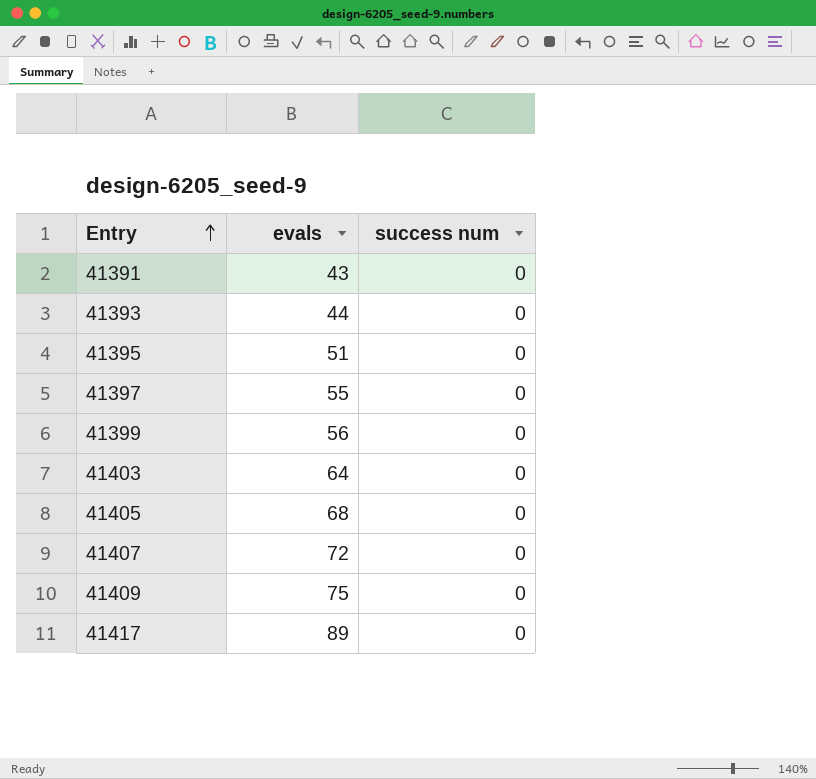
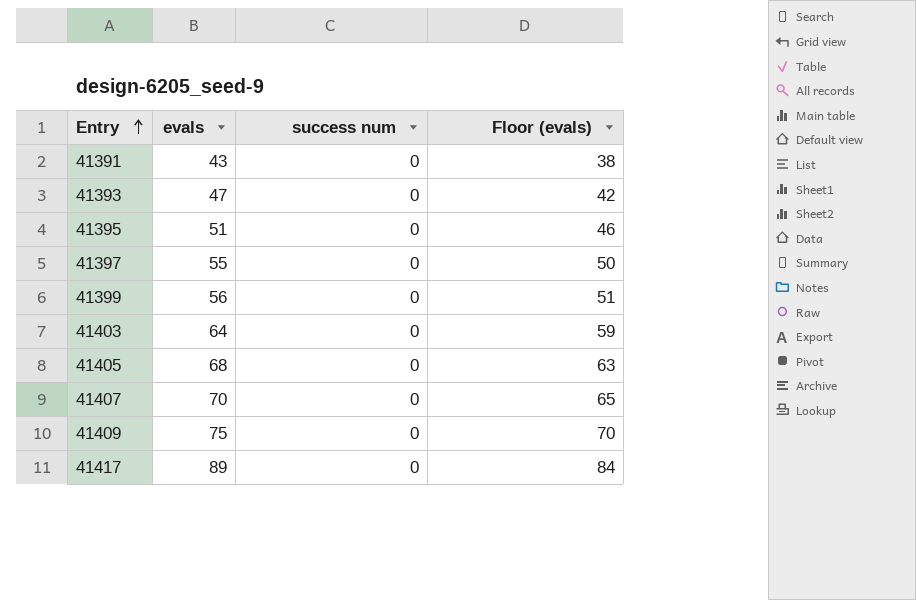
column Floor (evals) | formula: none -> [evals] - 5
41393 | evals: 44 -> 47
41407 | evals: 72 -> 70

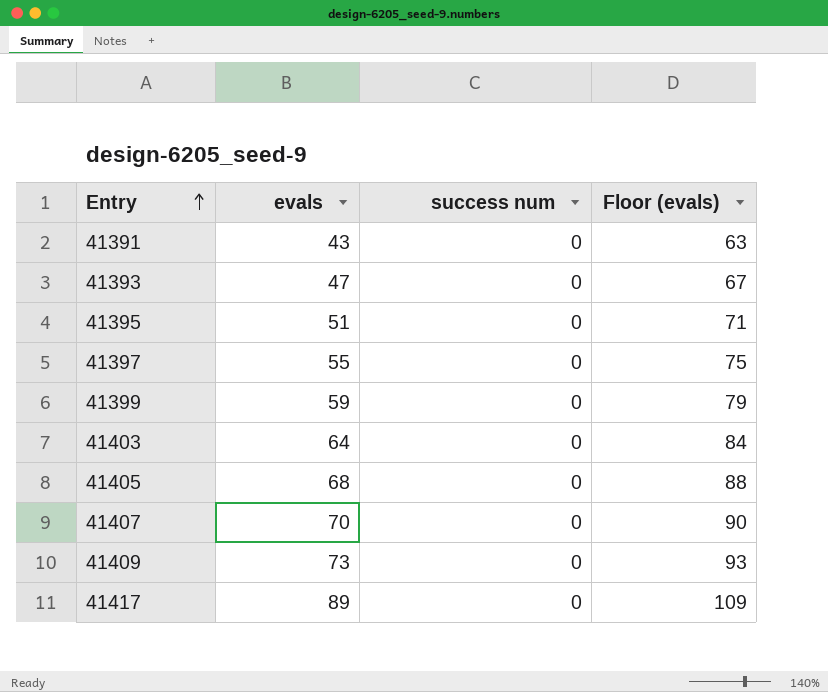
column Floor (evals) | formula: [evals] - 5 -> [evals] + 20
41399 | evals: 56 -> 59
41409 | evals: 75 -> 73

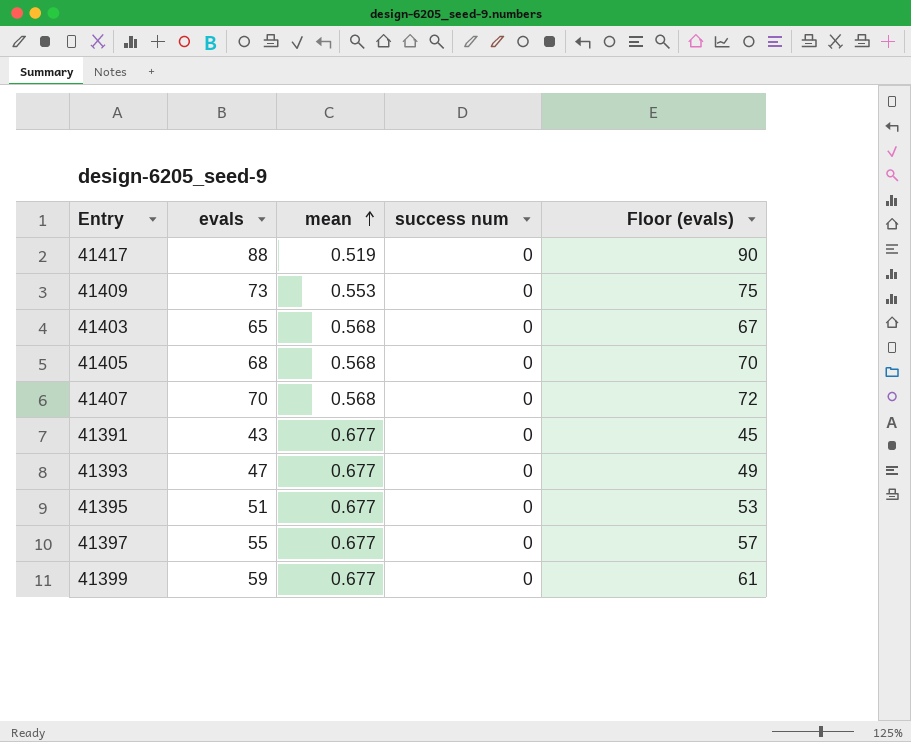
row order: Entry ascending -> mean ascending
column mean | position: none -> 3
column Floor (evals) | formula: [evals] + 20 -> [evals] + 2
41417 | evals: 89 -> 88
41403 | evals: 64 -> 65

